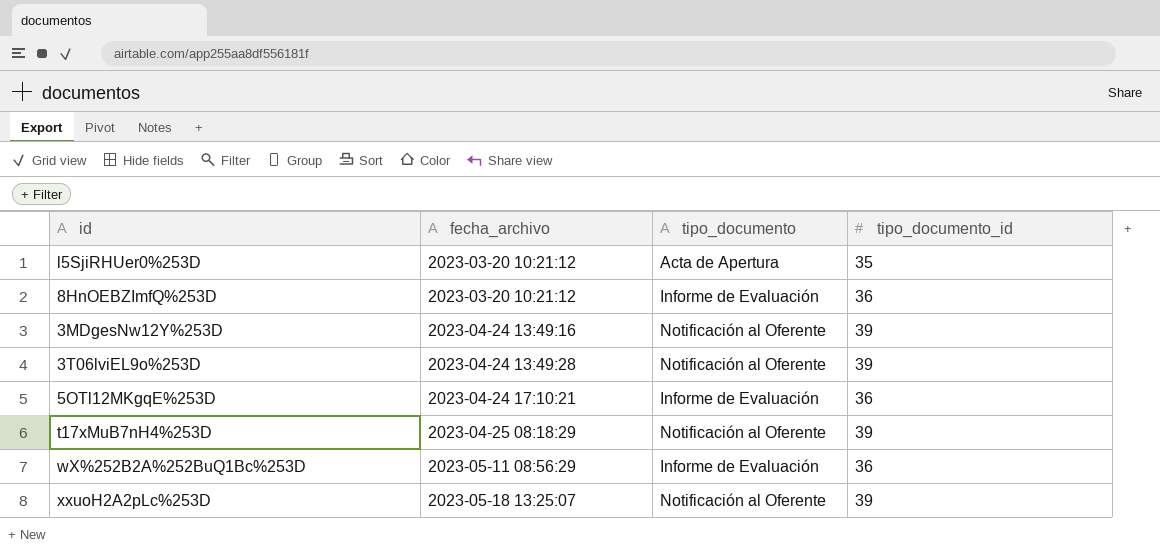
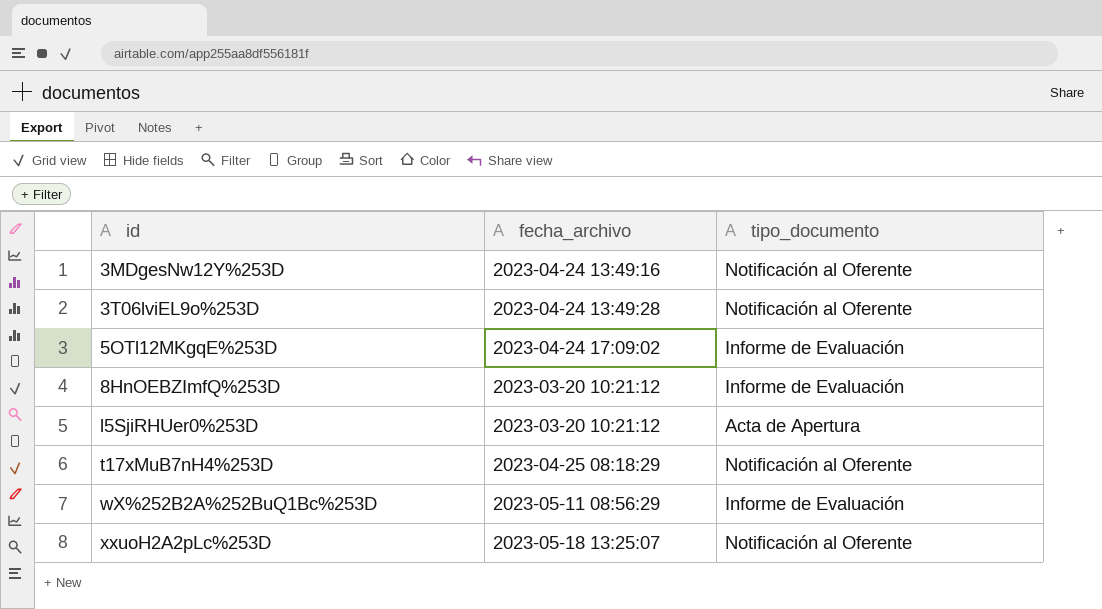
row order: fecha_archivo ascending -> id ascending
column tipo_documento_id | position: 4 -> none
5OTl12MKgqE%253D | fecha_archivo: 2023-04-24 17:10:21 -> 2023-04-24 17:09:02

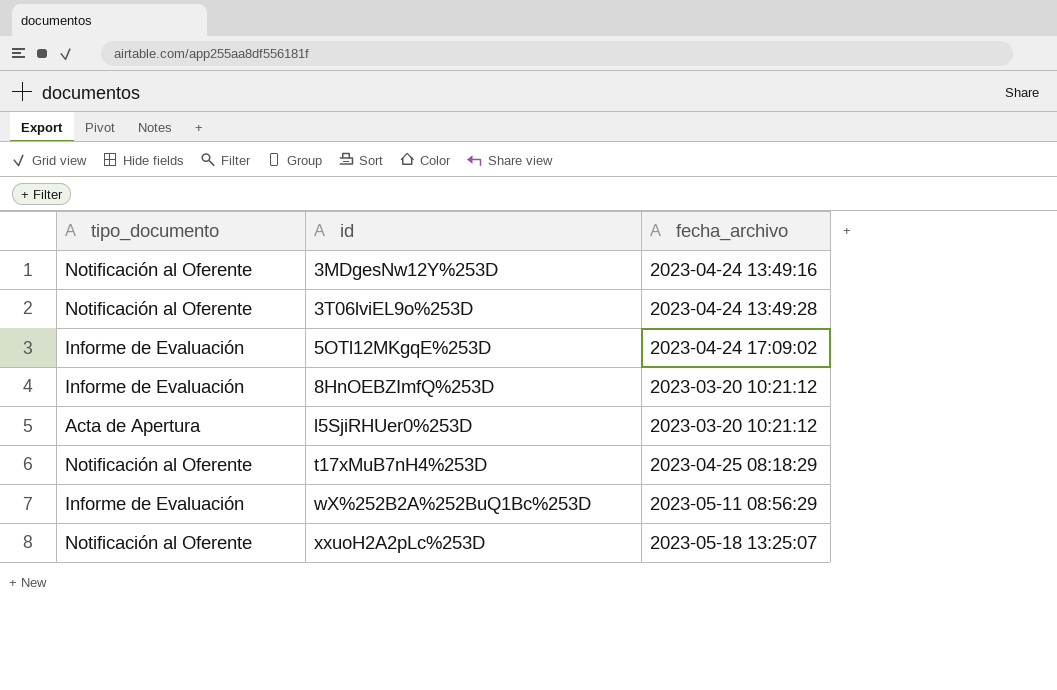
column tipo_documento | position: 3 -> 1

